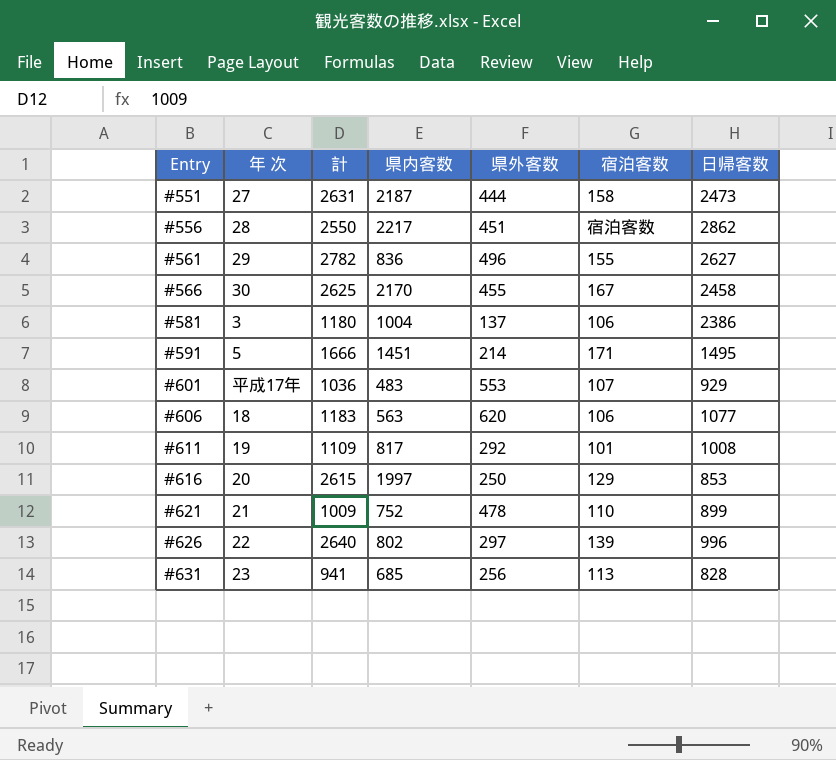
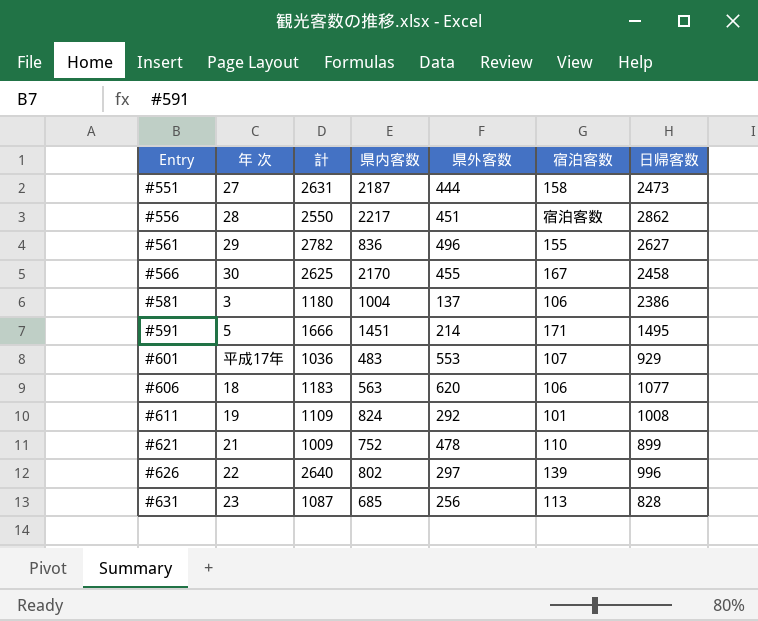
row #616: 20 | 2615 | 1997 | 250 | 129 | 853 -> none
#611 | 県内客数: 817 -> 824
#631 | 計: 941 -> 1087

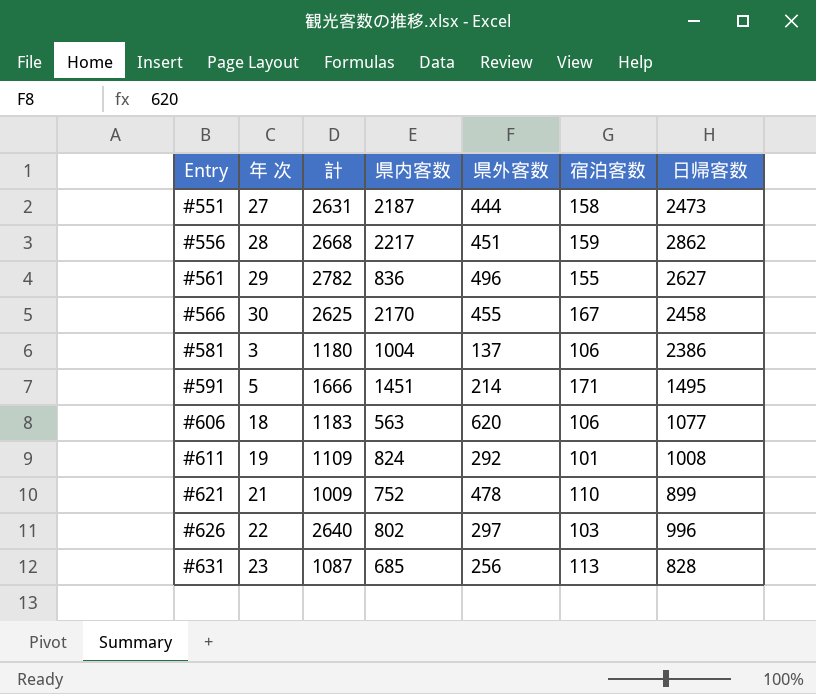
row #601: 平成17年 | 1036 | 483 | 553 | 107 | 929 -> none
#556 | 計: 2550 -> 2668
#556 | 宿泊客数: 宿泊客数 -> 159
#626 | 宿泊客数: 139 -> 103

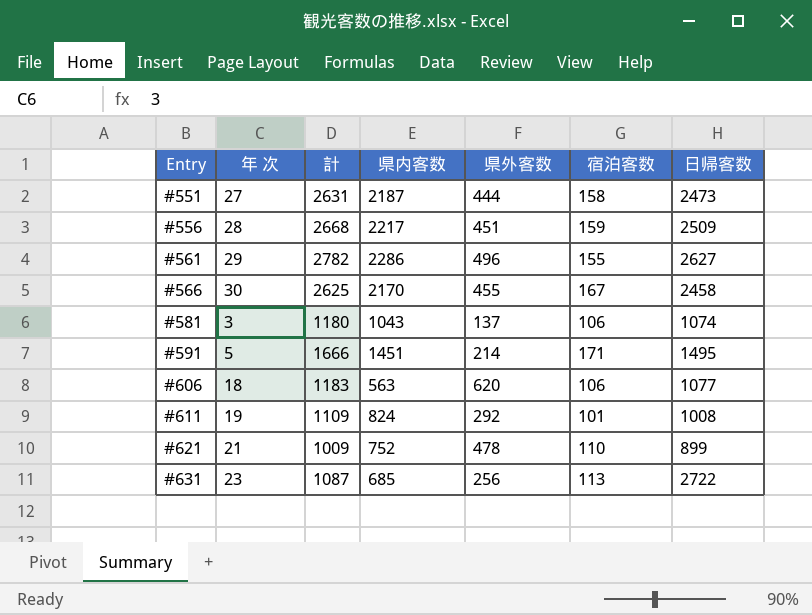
row #626: 22 | 2640 | 802 | 297 | 103 | 996 -> none
#556 | 日帰客数: 2862 -> 2509
#561 | 県内客数: 836 -> 2286
#581 | 県内客数: 1004 -> 1043
#581 | 日帰客数: 2386 -> 1074
#631 | 日帰客数: 828 -> 2722

